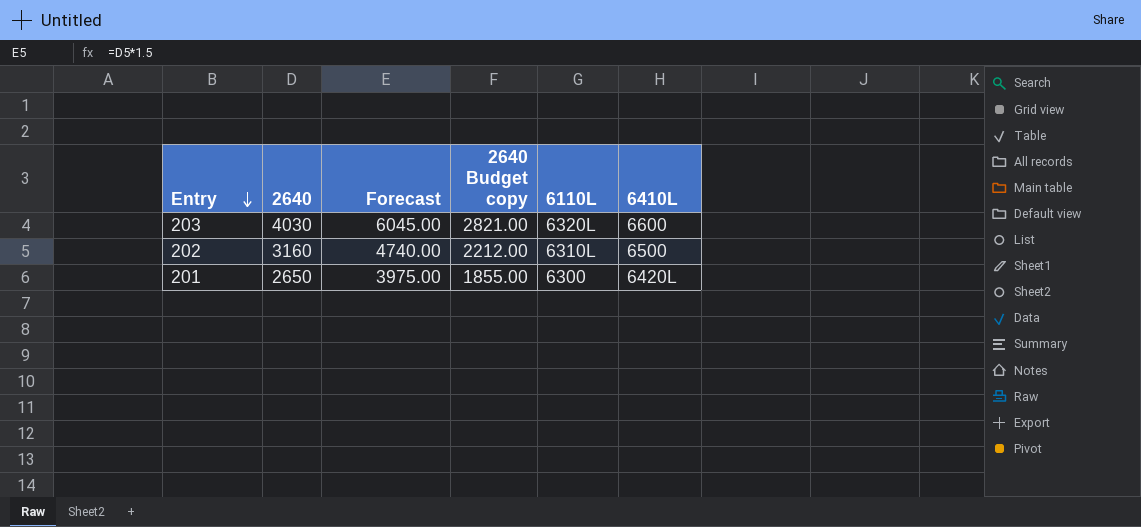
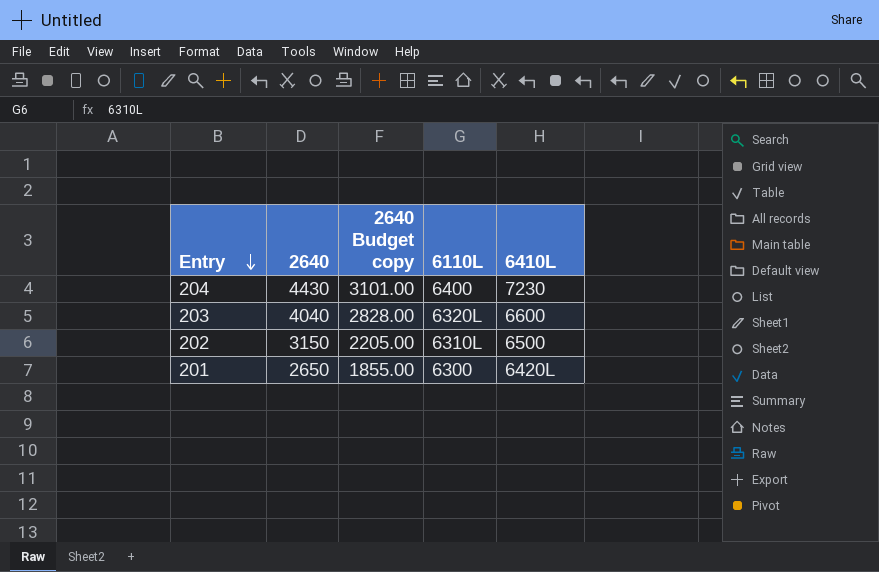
column Forecast | formula: [2640] * 1.5 -> none
row 204: none -> 4430 | 3101.00 | 6400 | 7230
203 | 2640: 4030 -> 4040
203 | 2640 Budget copy: 2821.00 -> 2828.00
202 | 2640: 3160 -> 3150
202 | 2640 Budget copy: 2212.00 -> 2205.00

